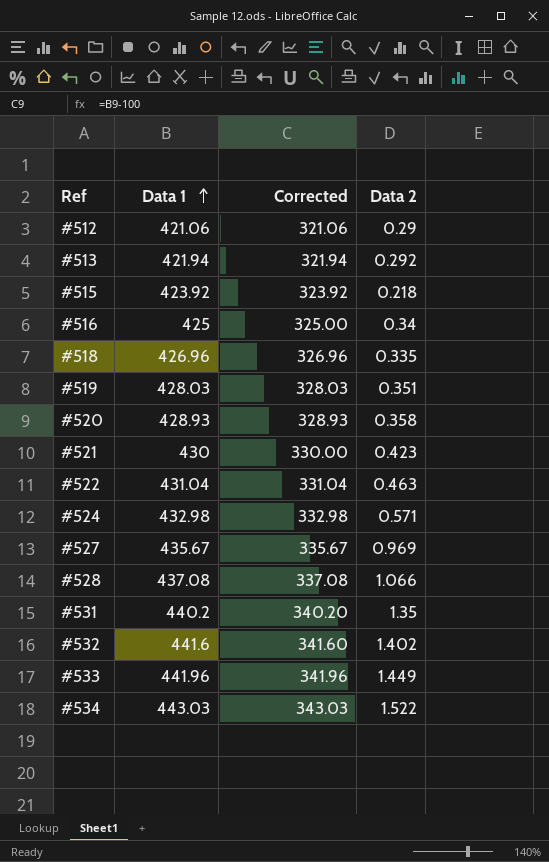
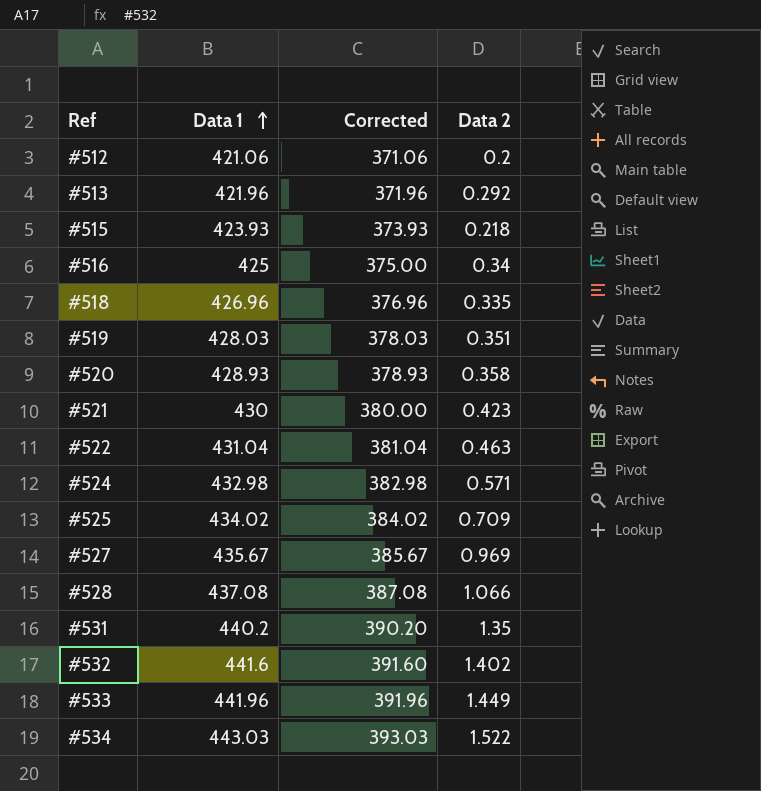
column Corrected | formula: [Data 1] - 100 -> [Data 1] - 50
#512 | Data 2: 0.29 -> 0.2
#513 | Data 1: 421.94 -> 421.96
#515 | Data 1: 423.92 -> 423.93
row #525: none -> 434.02 | 384.02 | 0.709

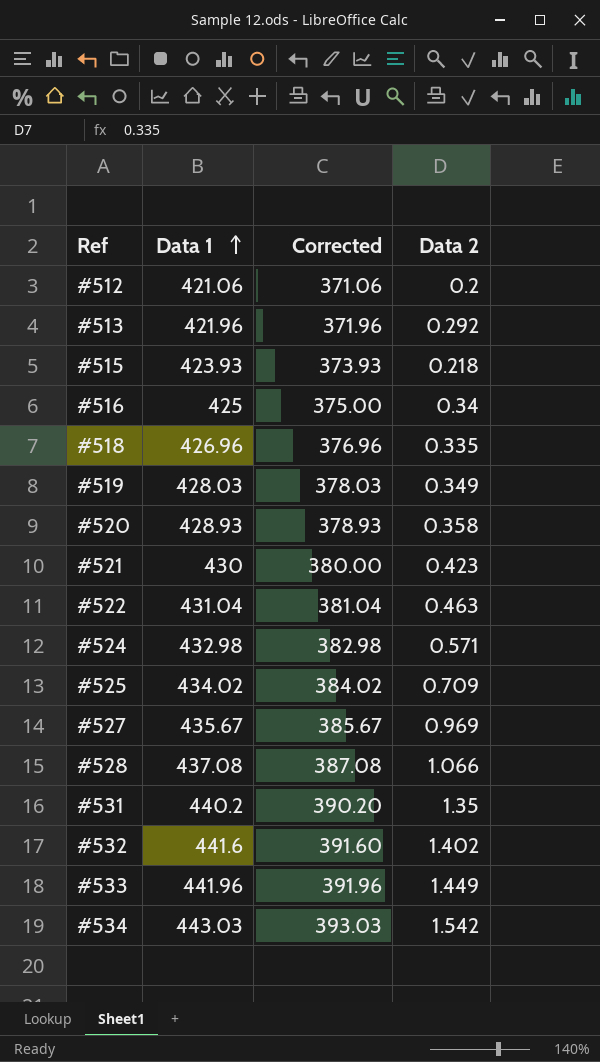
#519 | Data 2: 0.351 -> 0.349
#534 | Data 2: 1.522 -> 1.542

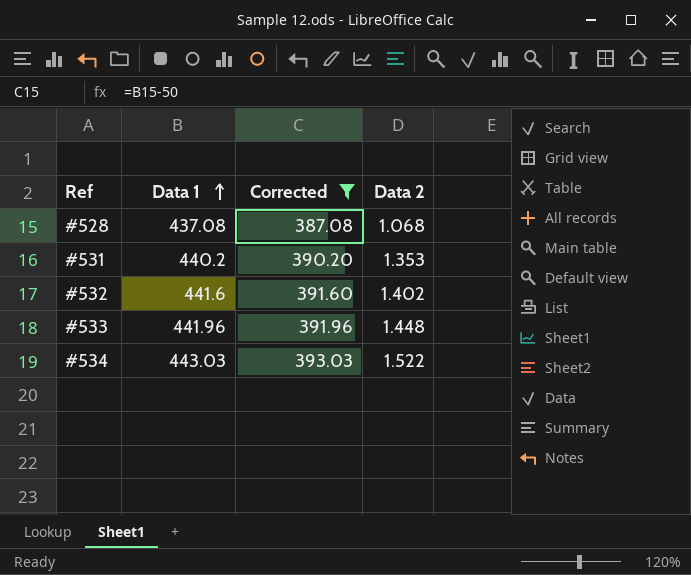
filter: none -> Corrected >= 387.08
#528 | Data 2: 1.066 -> 1.068
#531 | Data 2: 1.35 -> 1.353
#533 | Data 2: 1.449 -> 1.448
#534 | Data 2: 1.542 -> 1.522

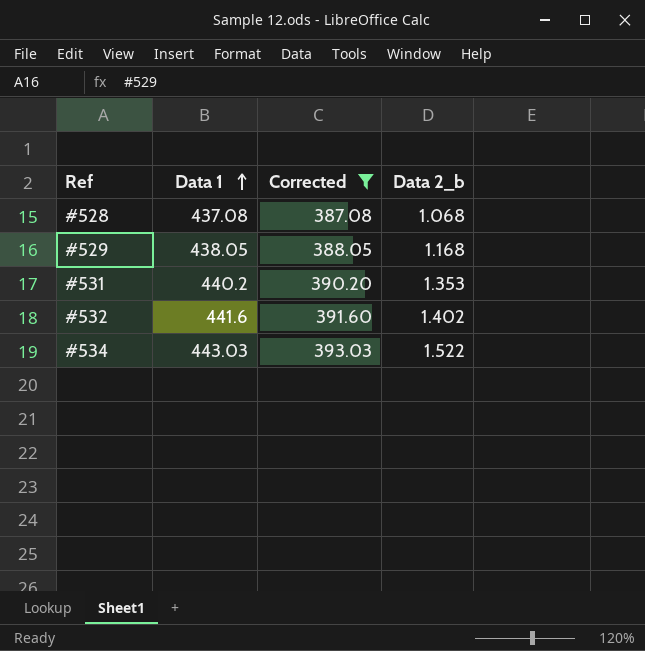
column name: Data 2 -> Data 2_b
row #533: 441.96 | 391.96 | 1.448 -> none
row #529: none -> 438.05 | 388.05 | 1.168

